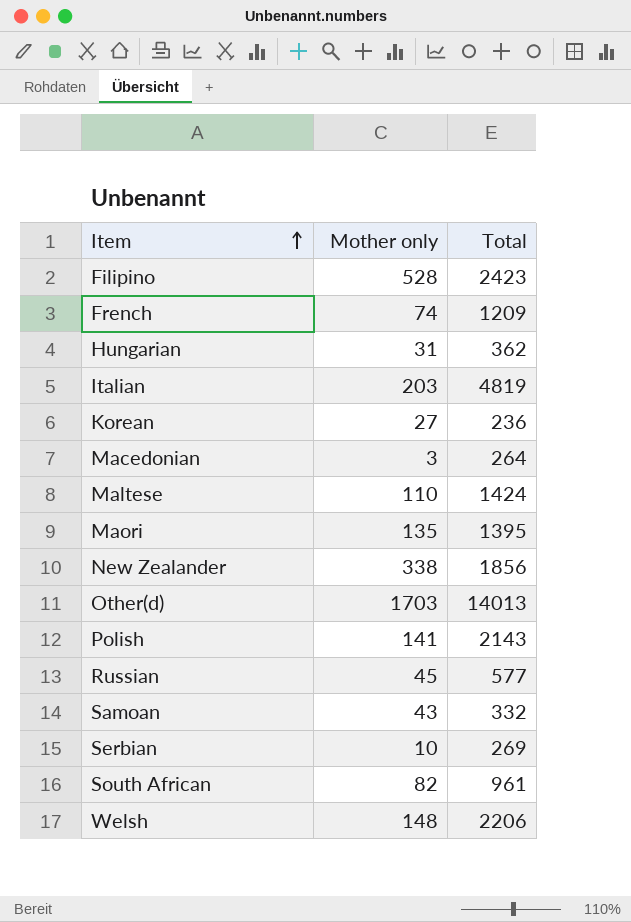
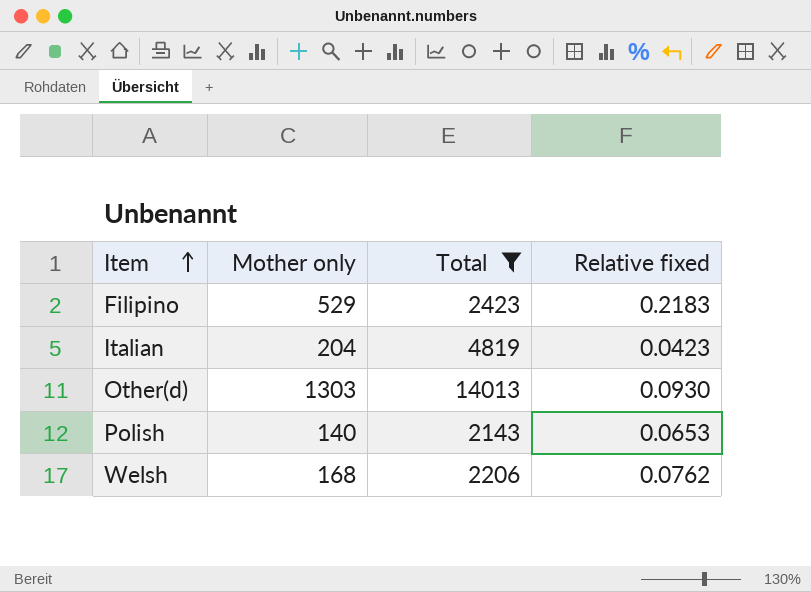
filter: none -> Total >= 2143
column Relative fixed | formula: none -> [Mother only] / [Total]
Filipino | Mother only: 528 -> 529
Italian | Mother only: 203 -> 204
Other(d) | Mother only: 1703 -> 1303
Polish | Mother only: 141 -> 140
Welsh | Mother only: 148 -> 168

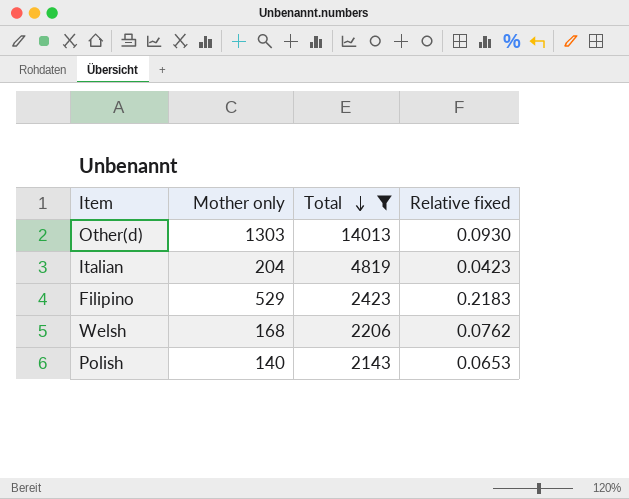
row order: Item ascending -> Total descending

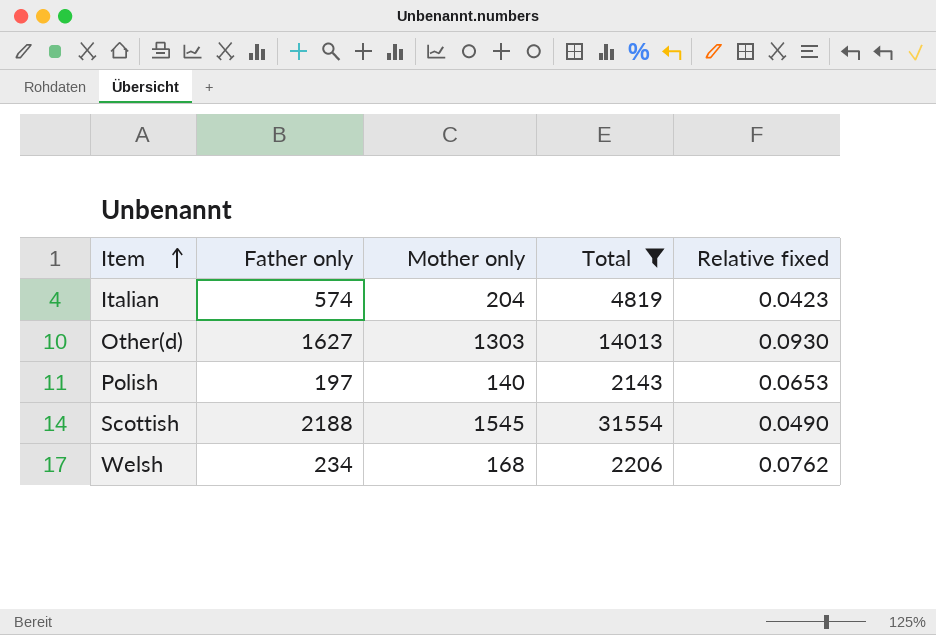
row order: Total descending -> Item ascending
column Father only | position: none -> 2
row Filipino: 529 | 2423 | 0.2183 -> none
row Scottish: none -> 2188 | 1545 | 31554 | 0.0490

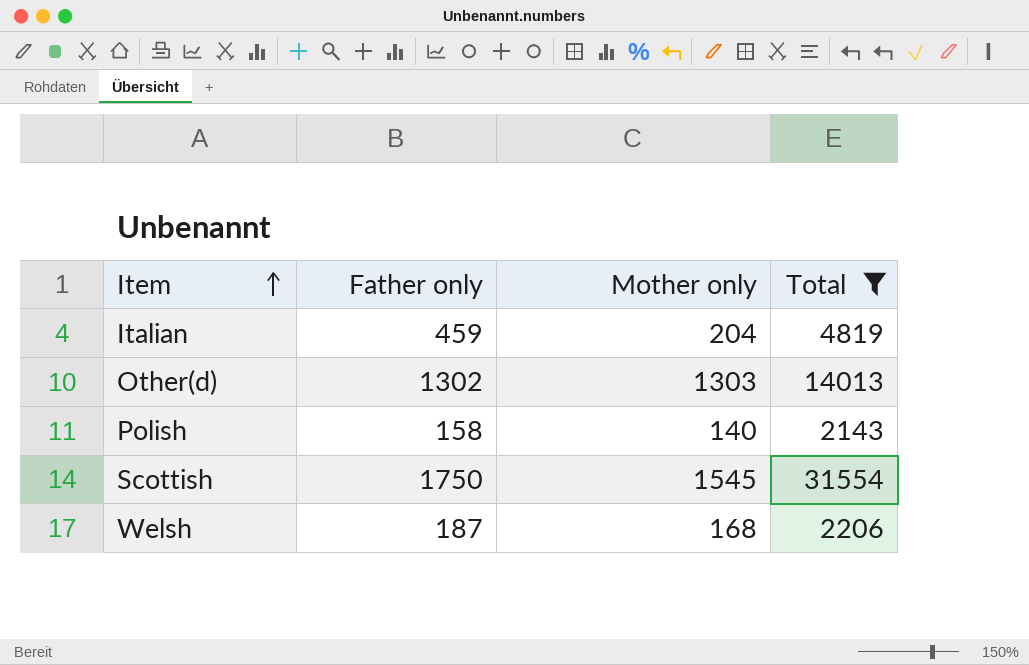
column Relative fixed | formula: [Mother only] / [Total] -> none
Italian | Father only: 574 -> 459
Other(d) | Father only: 1627 -> 1302
Polish | Father only: 197 -> 158
Scottish | Father only: 2188 -> 1750
Welsh | Father only: 234 -> 187

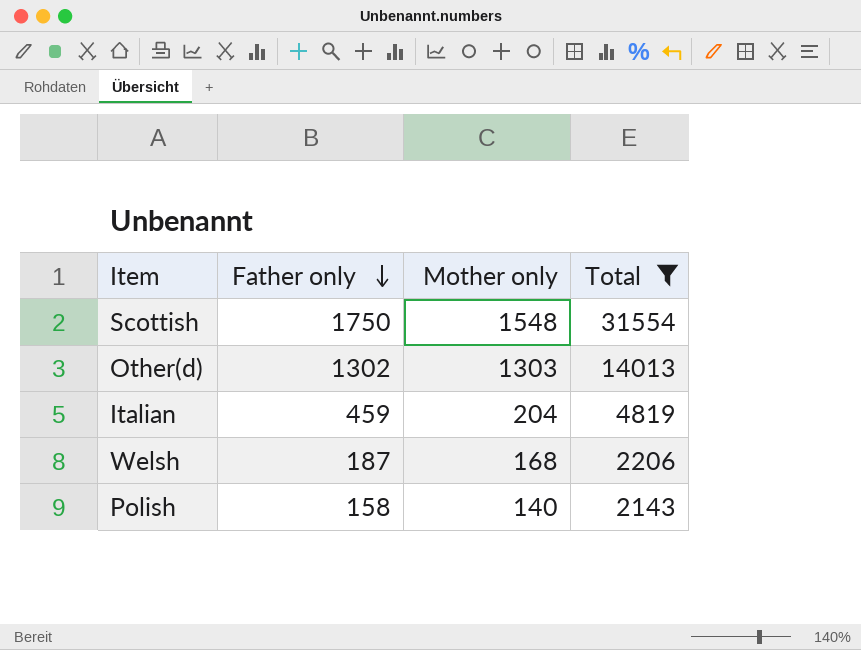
row order: Item ascending -> Father only descending
Scottish | Mother only: 1545 -> 1548

